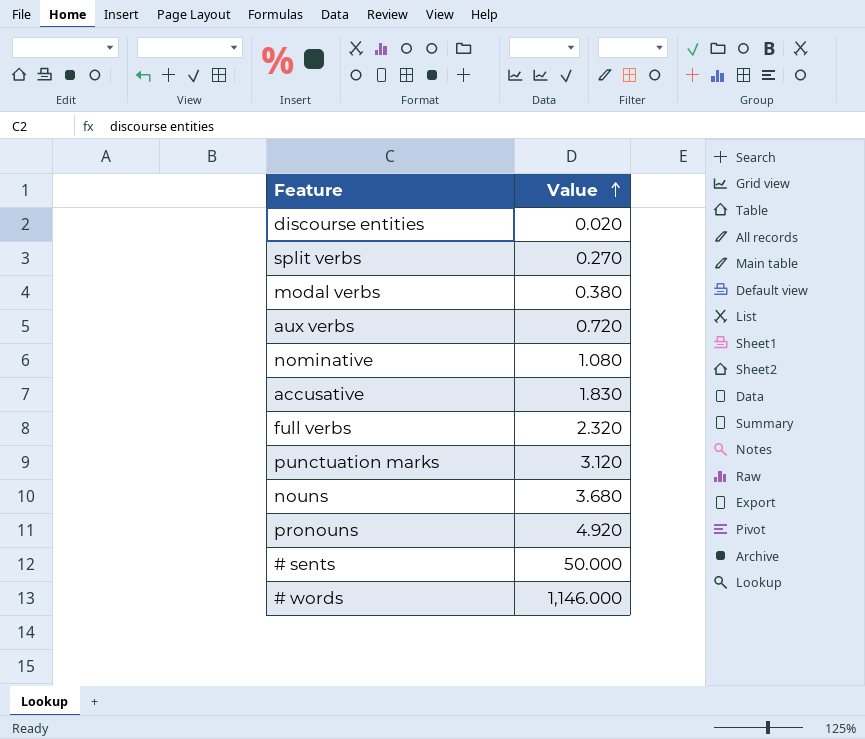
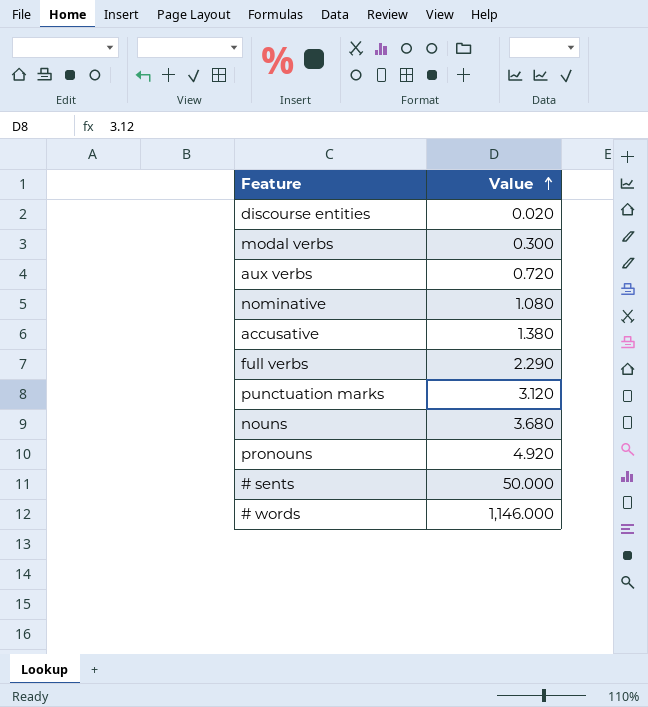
row split verbs: 0.270 -> none
modal verbs | Value: 0.380 -> 0.300
accusative | Value: 1.830 -> 1.380
full verbs | Value: 2.320 -> 2.290

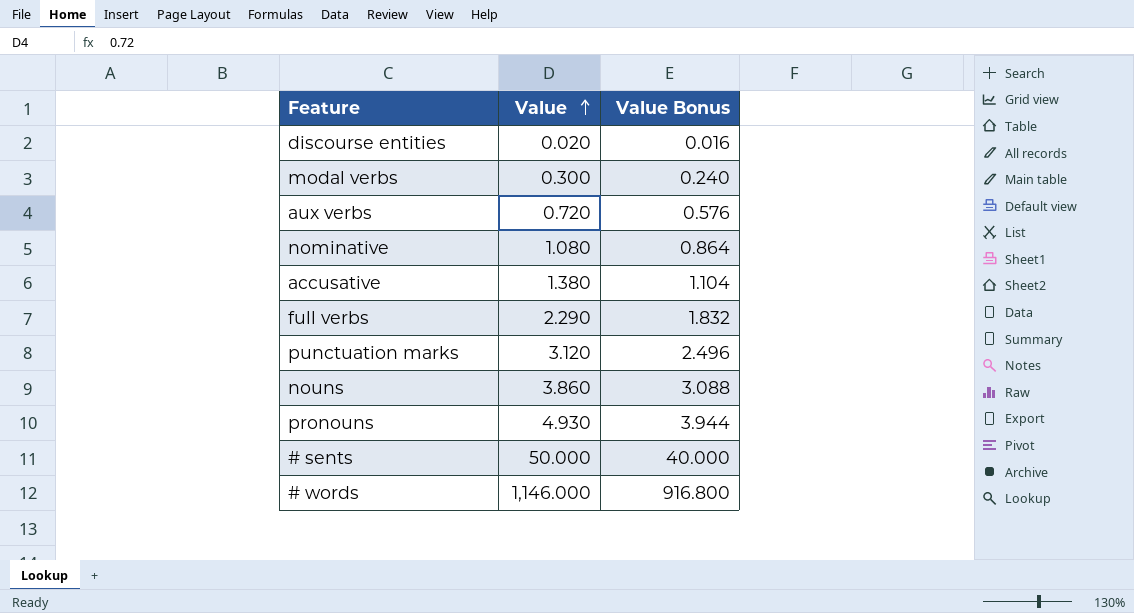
column Value Bonus | formula: none -> [Value] * 0.8
nouns | Value: 3.680 -> 3.860
pronouns | Value: 4.920 -> 4.930

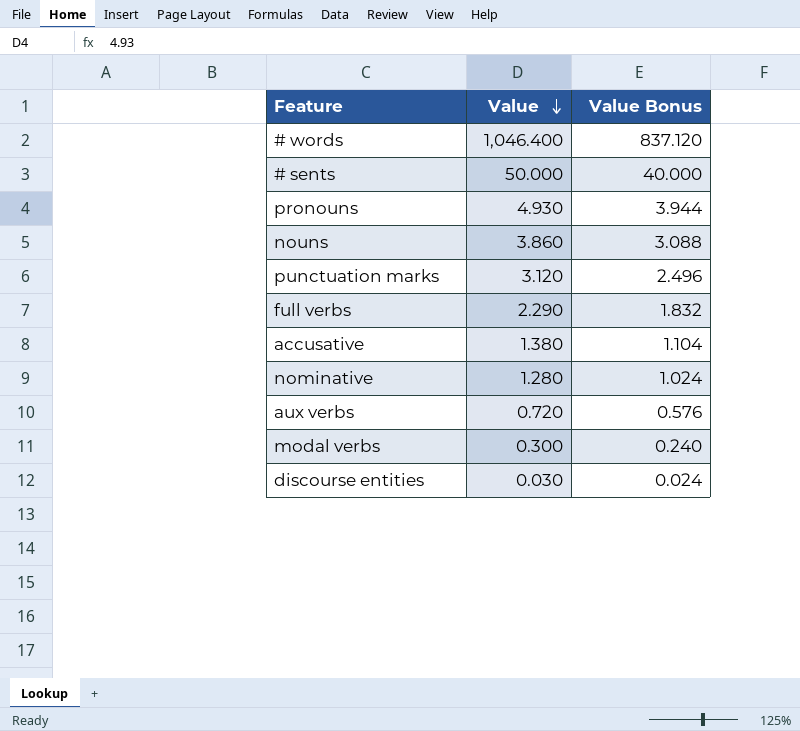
row order: Value ascending -> Value descending
# words | Value: 1,146.000 -> 1,046.400
# words | Value Bonus: 916.800 -> 837.120
nominative | Value: 1.080 -> 1.280
nominative | Value Bonus: 0.864 -> 1.024
discourse entities | Value: 0.020 -> 0.030
discourse entities | Value Bonus: 0.016 -> 0.024

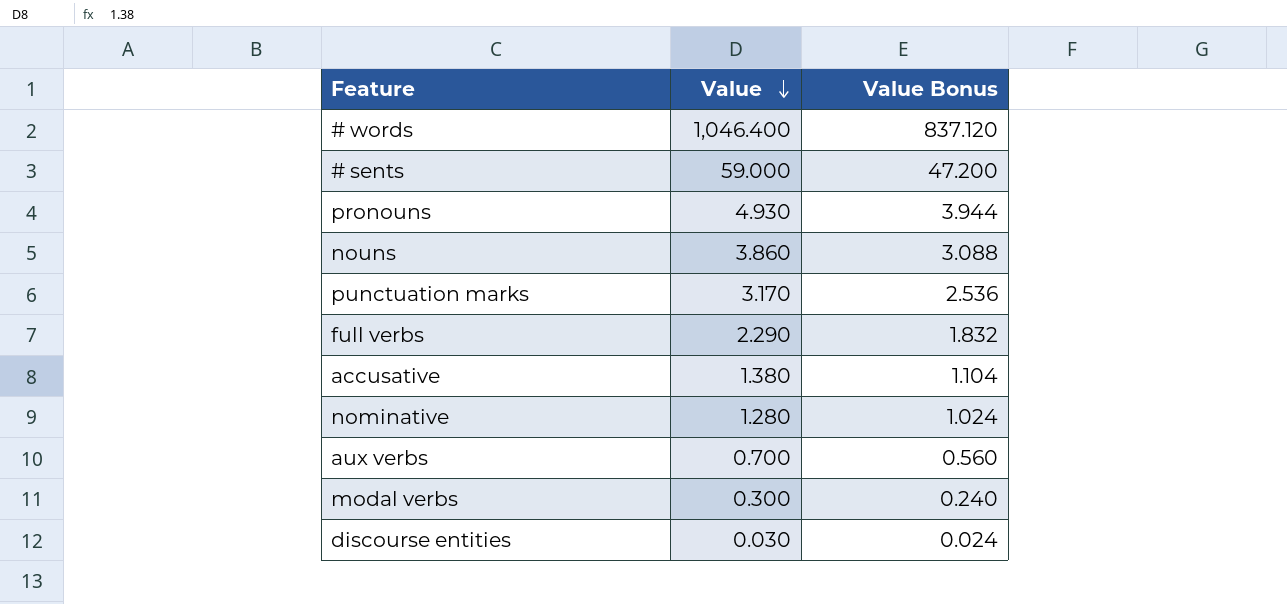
# sents | Value: 50.000 -> 59.000
# sents | Value Bonus: 40.000 -> 47.200
punctuation marks | Value: 3.120 -> 3.170
punctuation marks | Value Bonus: 2.496 -> 2.536
aux verbs | Value: 0.720 -> 0.700
aux verbs | Value Bonus: 0.576 -> 0.560

